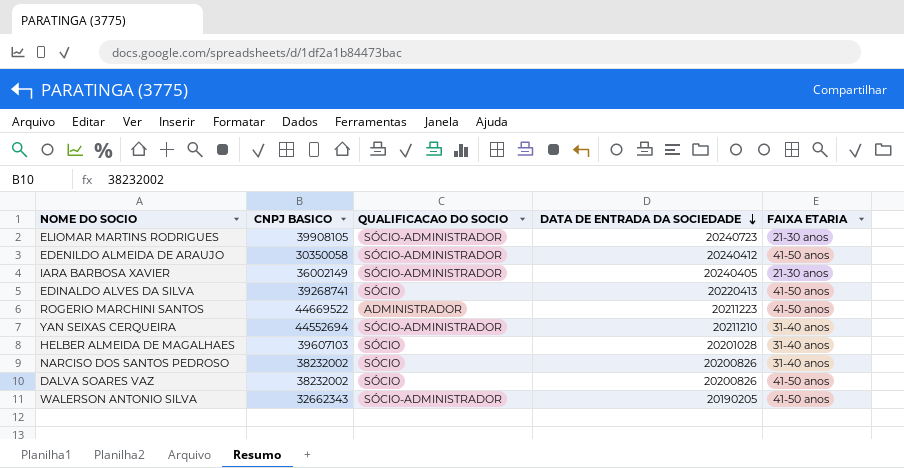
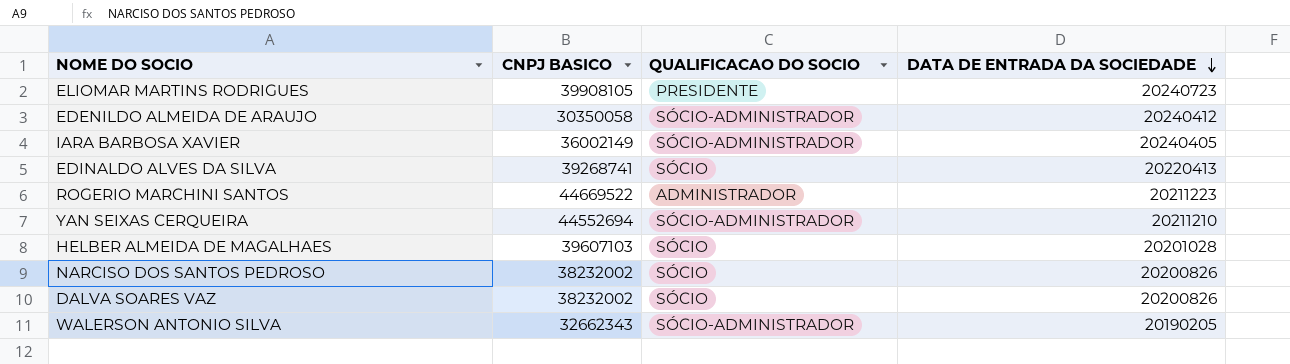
column FAIXA ETARIA | position: 5 -> none
ELIOMAR MARTINS RODRIGUES | QUALIFICACAO DO SOCIO: SÓCIO-ADMINISTRADOR -> PRESIDENTE

